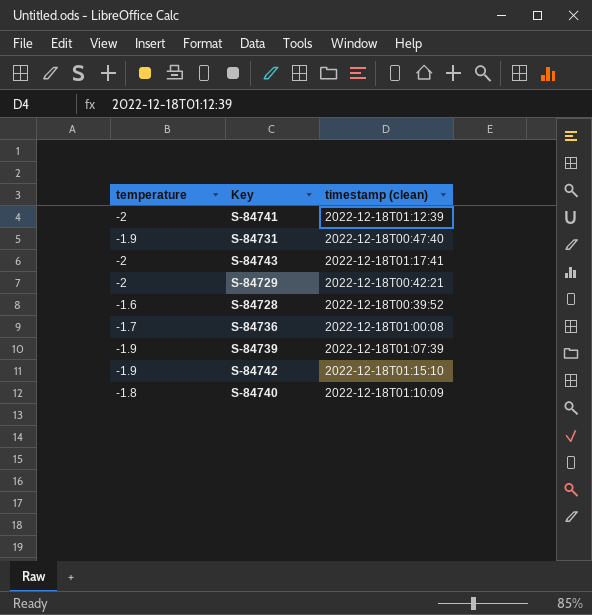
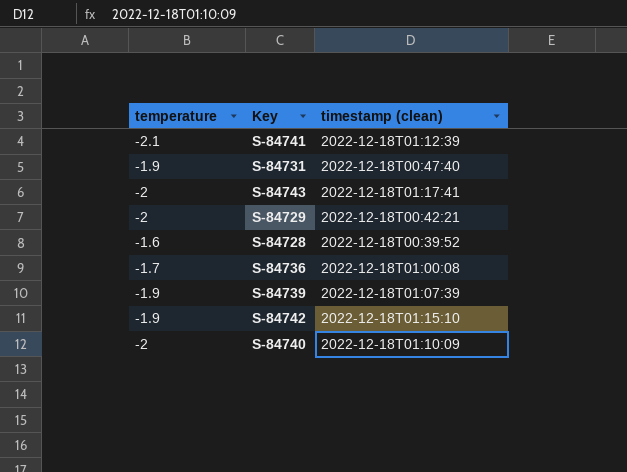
S-84741 | temperature: -2 -> -2.1
S-84740 | temperature: -1.8 -> -2

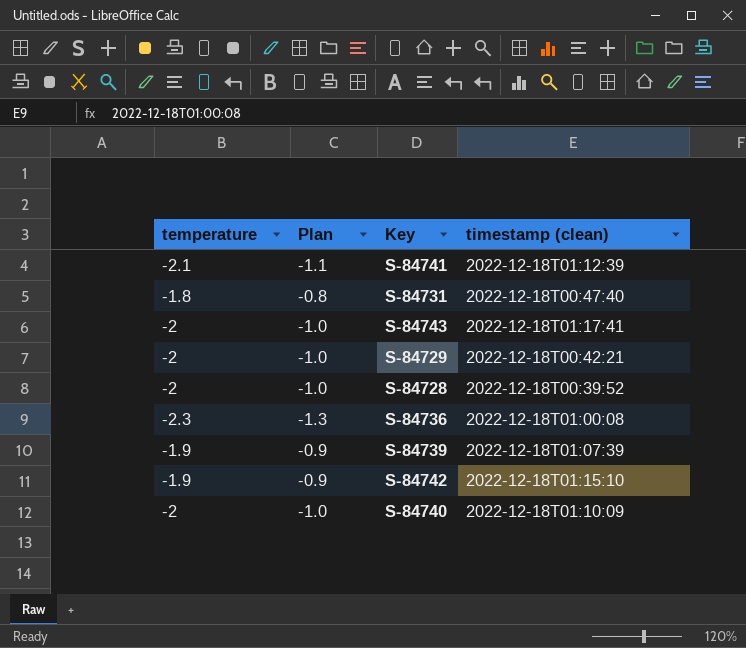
column Plan | formula: none -> [temperature] + 1
S-84731 | temperature: -1.9 -> -1.8
S-84728 | temperature: -1.6 -> -2
S-84736 | temperature: -1.7 -> -2.3

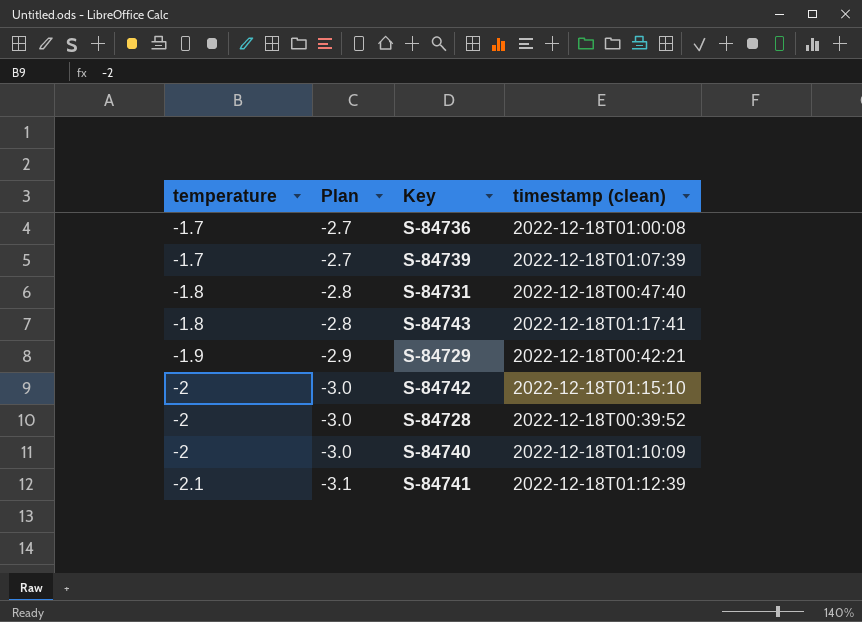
row order: none -> temperature descending
column Plan | formula: [temperature] + 1 -> [temperature] - 1
S-84736 | temperature: -2.3 -> -1.7
S-84739 | temperature: -1.9 -> -1.7
S-84743 | temperature: -2 -> -1.8
S-84729 | temperature: -2 -> -1.9
S-84742 | temperature: -1.9 -> -2

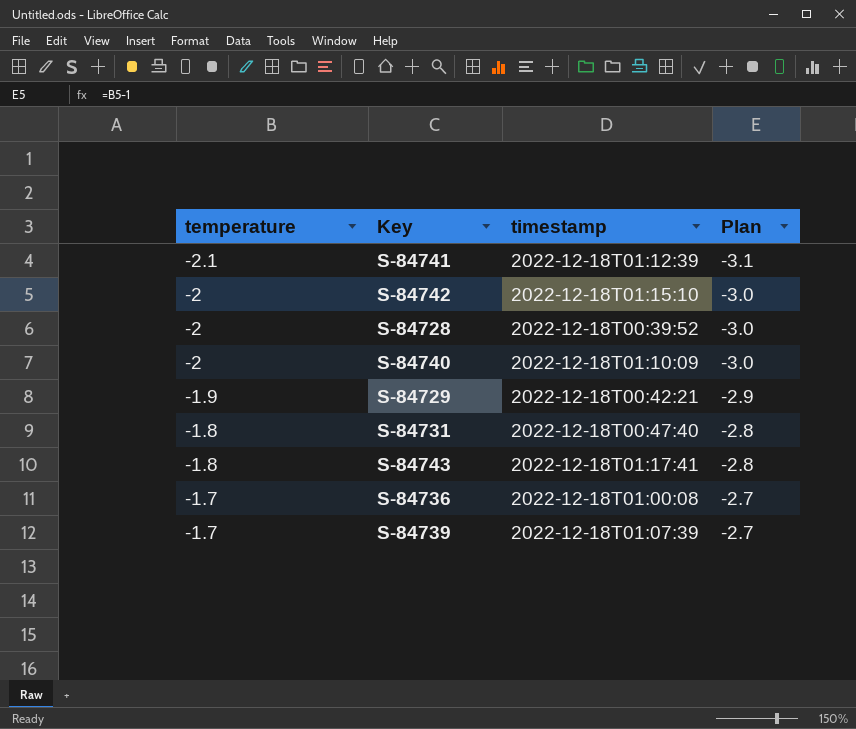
row order: temperature descending -> temperature ascending
column name: timestamp (clean) -> timestamp
column Plan | position: 2 -> 4

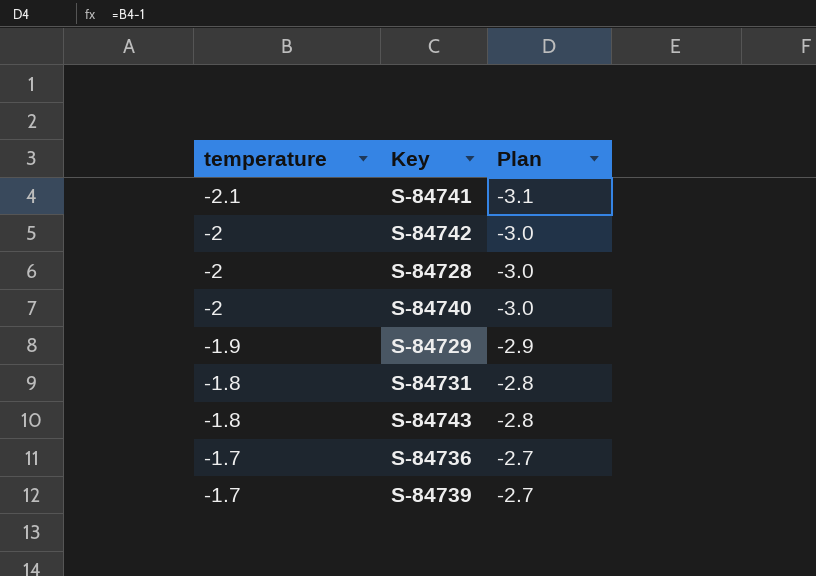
column timestamp | position: 3 -> none

